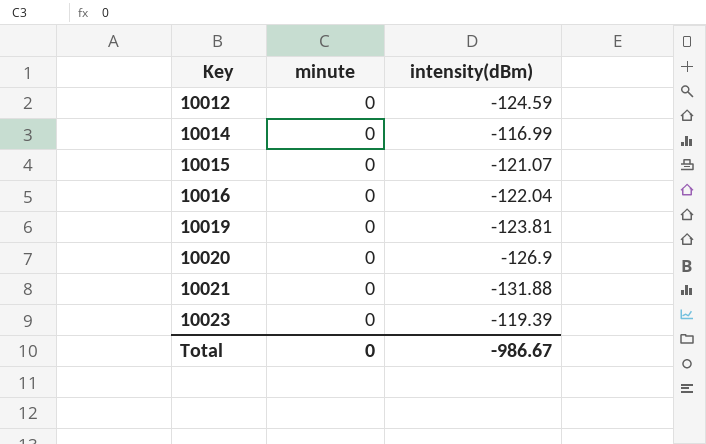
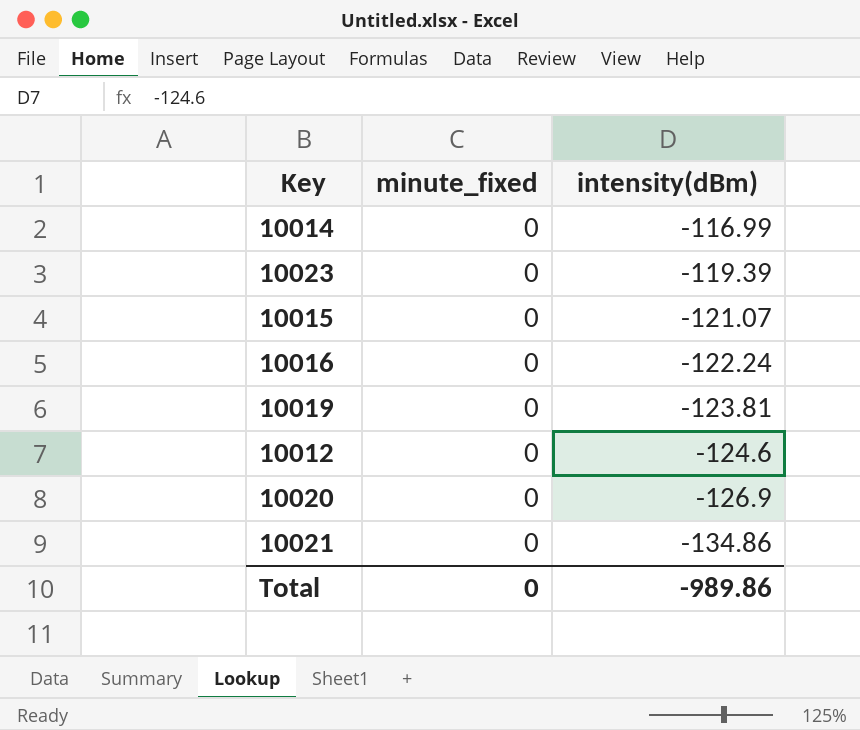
row order: Key ascending -> intensity(dBm) descending
column name: minute -> minute_fixed
10016 | intensity(dBm): -122.04 -> -122.24
10012 | intensity(dBm): -124.59 -> -124.6
10021 | intensity(dBm): -131.88 -> -134.86
Total | intensity(dBm): -986.67 -> -989.86

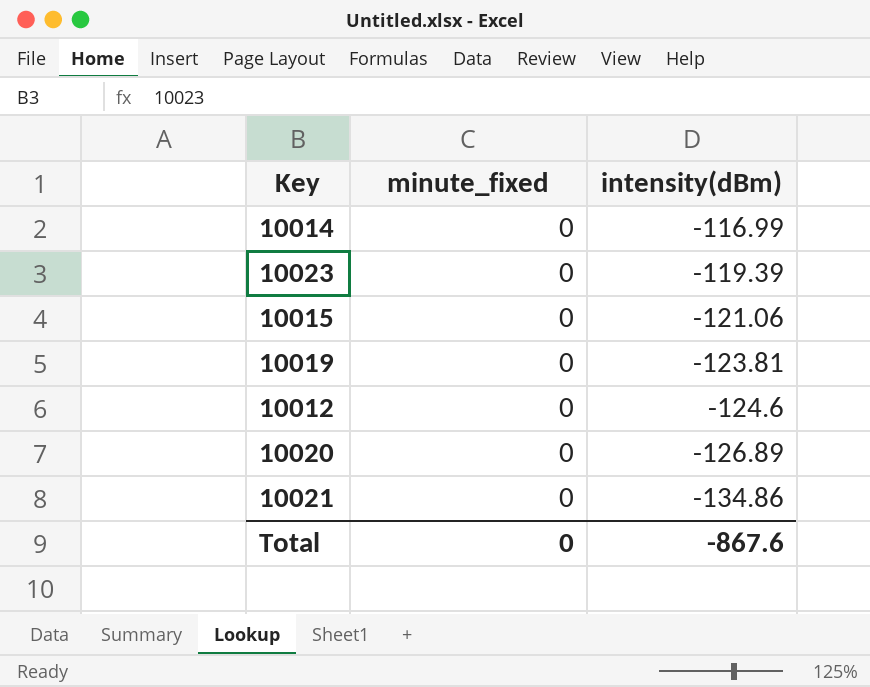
row 10016: 0 | -122.24 -> none
10015 | intensity(dBm): -121.07 -> -121.06
10020 | intensity(dBm): -126.9 -> -126.89
Total | intensity(dBm): -989.86 -> -867.6

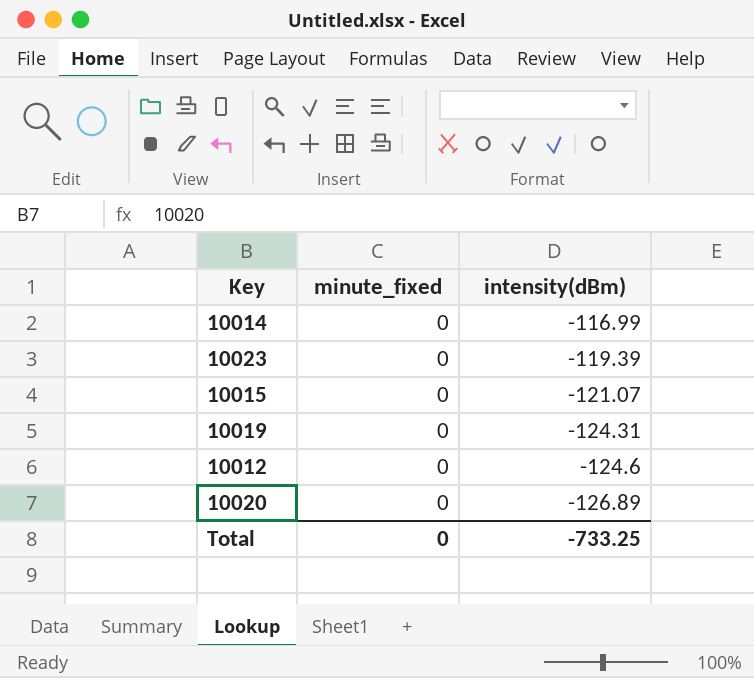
row 10021: 0 | -134.86 -> none
10015 | intensity(dBm): -121.06 -> -121.07
10019 | intensity(dBm): -123.81 -> -124.31
Total | intensity(dBm): -867.6 -> -733.25

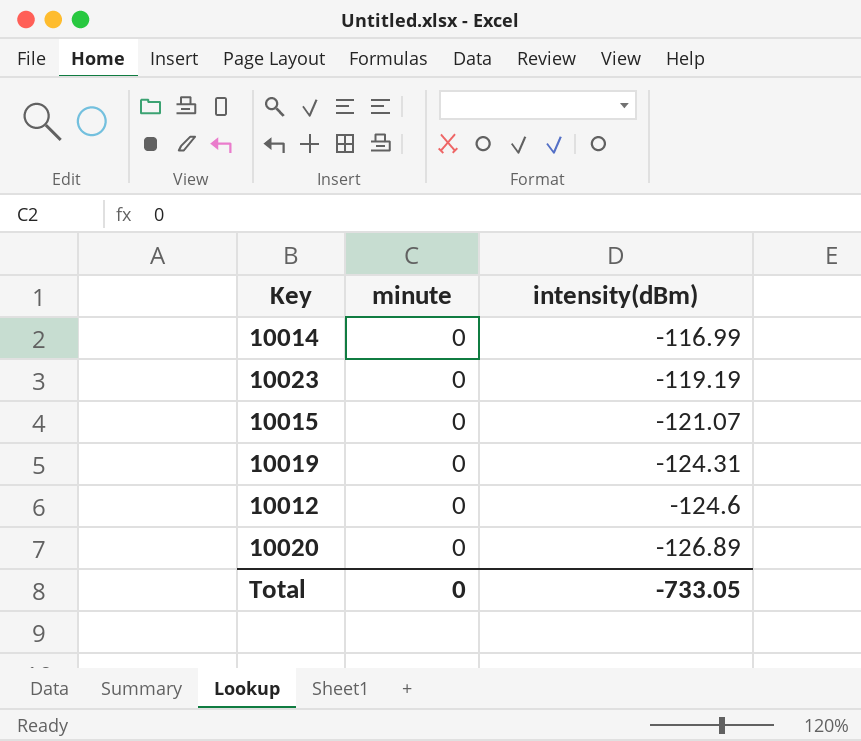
column name: minute_fixed -> minute
10023 | intensity(dBm): -119.39 -> -119.19
Total | intensity(dBm): -733.25 -> -733.05

